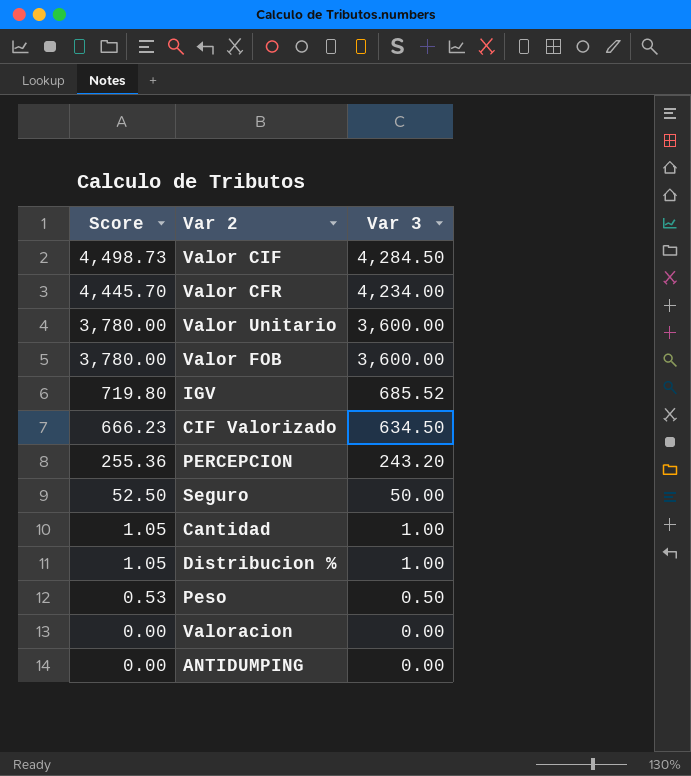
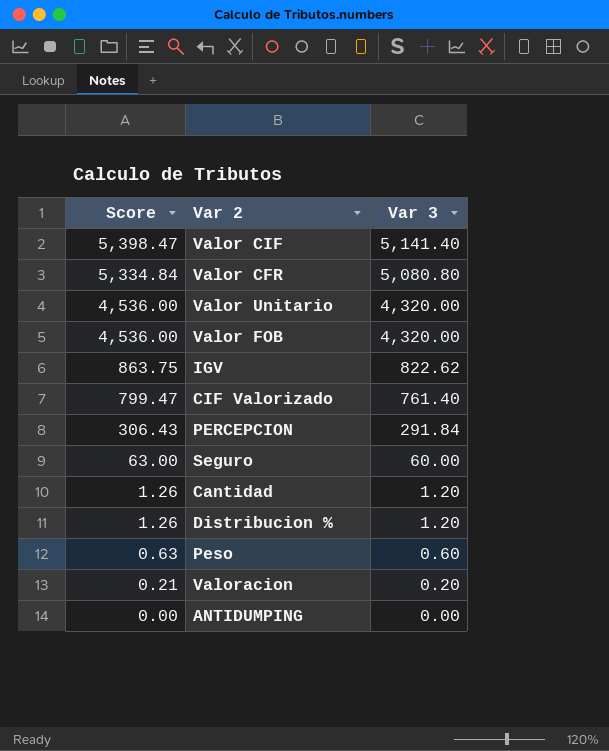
Valor CIF | Score: 4,498.73 -> 5,398.47
Valor CIF | Var 3: 4,284.50 -> 5,141.40
Valor CFR | Score: 4,445.70 -> 5,334.84
Valor CFR | Var 3: 4,234.00 -> 5,080.80
Valor Unitario | Score: 3,780.00 -> 4,536.00
Valor Unitario | Var 3: 3,600.00 -> 4,320.00
Valor FOB | Score: 3,780.00 -> 4,536.00
Valor FOB | Var 3: 3,600.00 -> 4,320.00
IGV | Score: 719.80 -> 863.75
IGV | Var 3: 685.52 -> 822.62
CIF Valorizado | Score: 666.23 -> 799.47
CIF Valorizado | Var 3: 634.50 -> 761.40
PERCEPCION | Score: 255.36 -> 306.43
PERCEPCION | Var 3: 243.20 -> 291.84
Seguro | Score: 52.50 -> 63.00
Seguro | Var 3: 50.00 -> 60.00
Cantidad | Score: 1.05 -> 1.26
Cantidad | Var 3: 1.00 -> 1.20
Distribucion % | Score: 1.05 -> 1.26
Distribucion % | Var 3: 1.00 -> 1.20
Peso | Score: 0.53 -> 0.63
Peso | Var 3: 0.50 -> 0.60
Valoracion | Score: 0.00 -> 0.21
Valoracion | Var 3: 0.00 -> 0.20

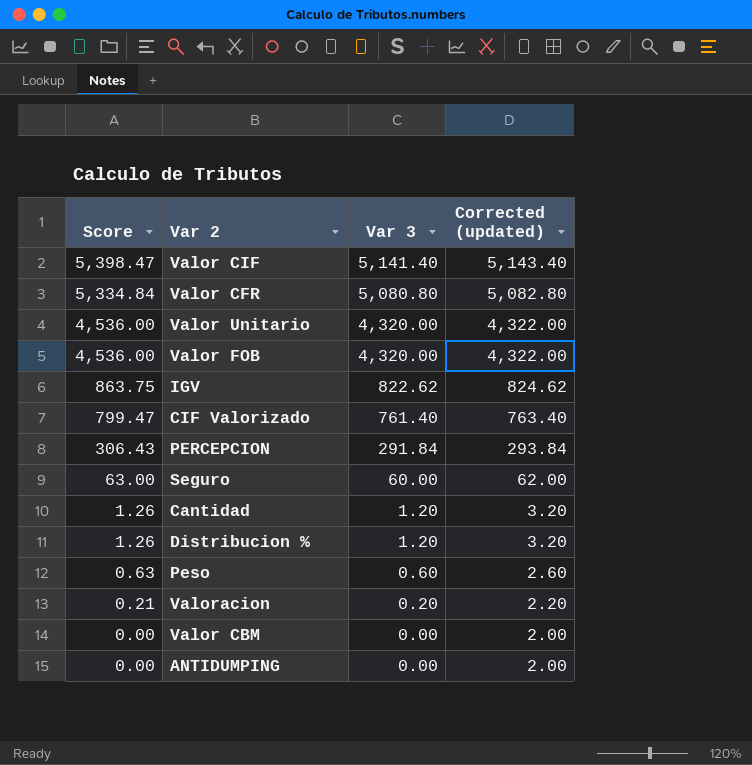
column Corrected (updated) | formula: none -> [Var 3] + 2
row Valor CBM: none -> 0.00 | 0.00 | 2.00

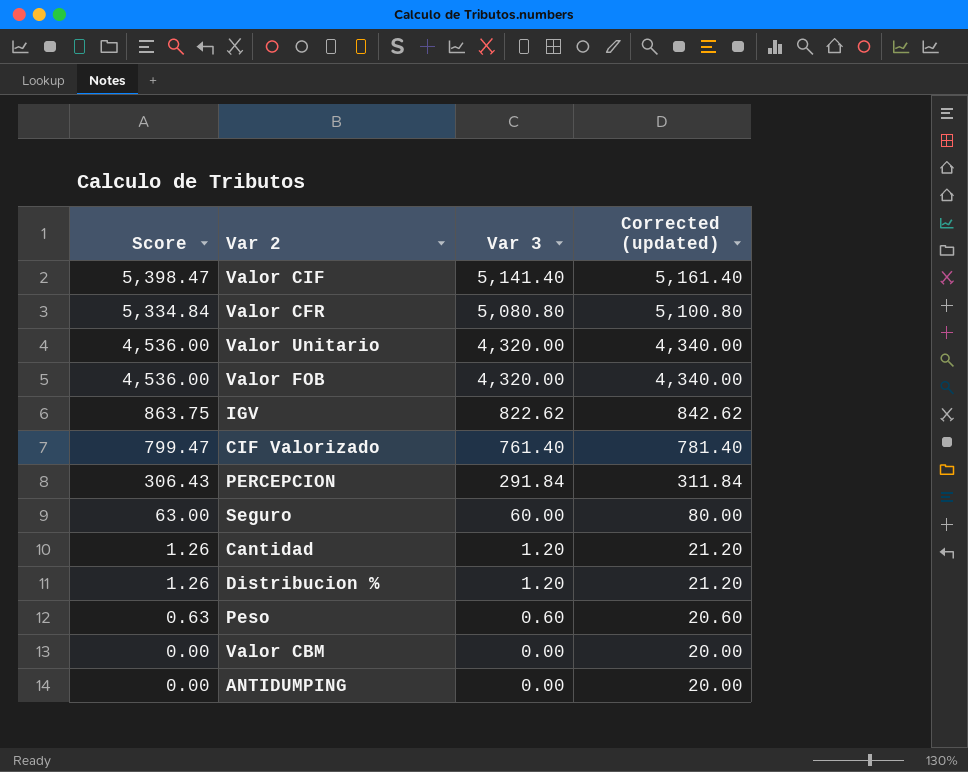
column Corrected (updated) | formula: [Var 3] + 2 -> [Var 3] + 20
row Valoracion: 0.21 | 0.20 | 2.20 -> none

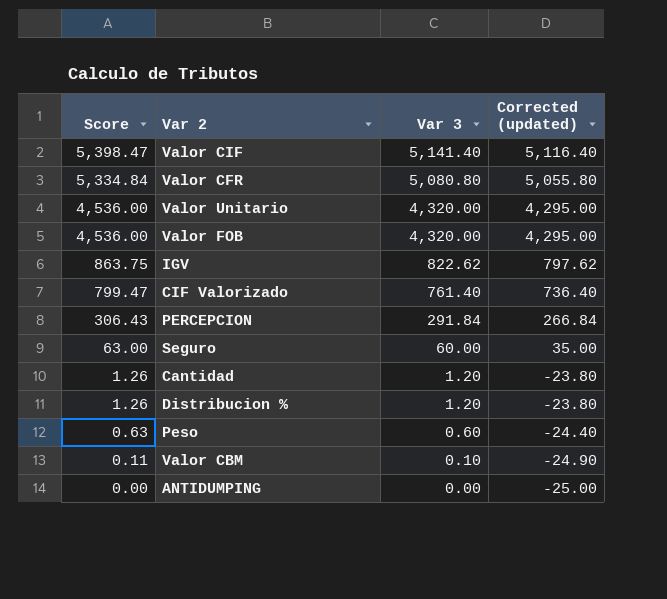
column Corrected (updated) | formula: [Var 3] + 20 -> [Var 3] - 25
Valor CBM | Score: 0.00 -> 0.11
Valor CBM | Var 3: 0.00 -> 0.10

